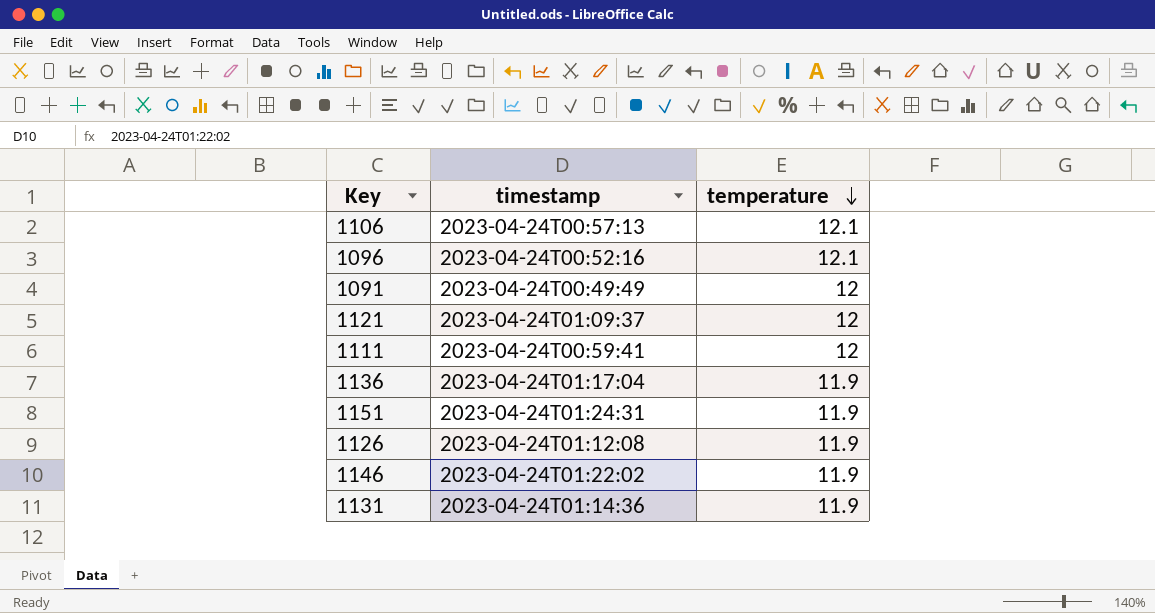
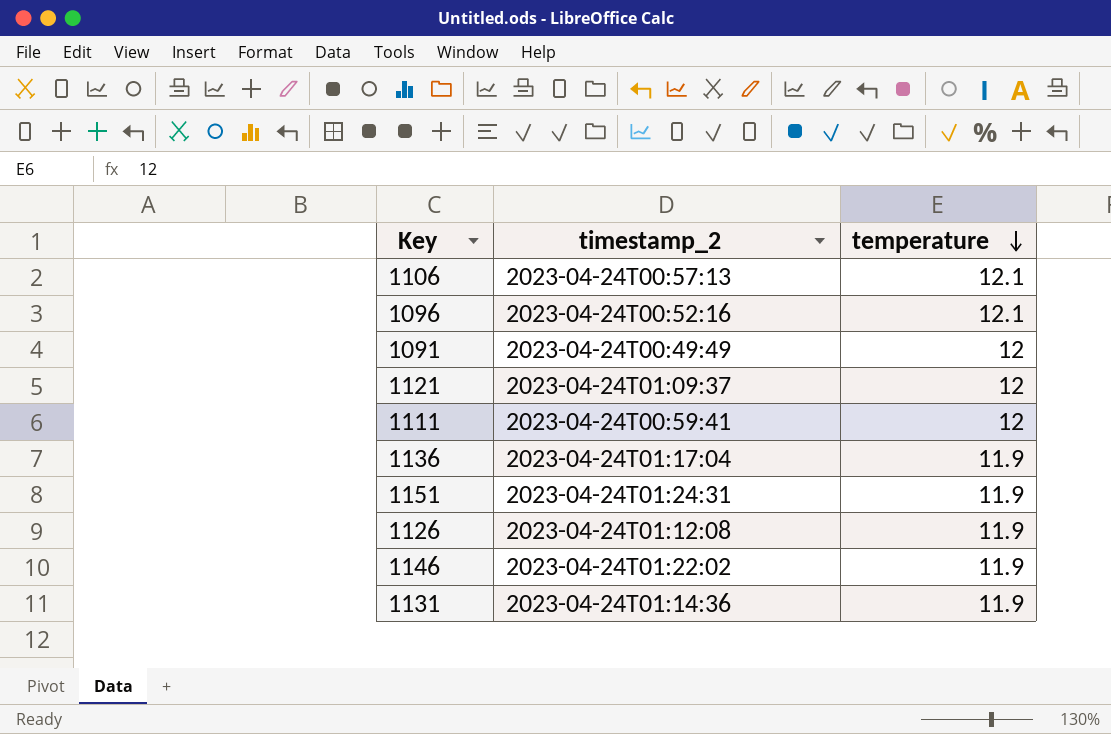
column name: timestamp -> timestamp_2

